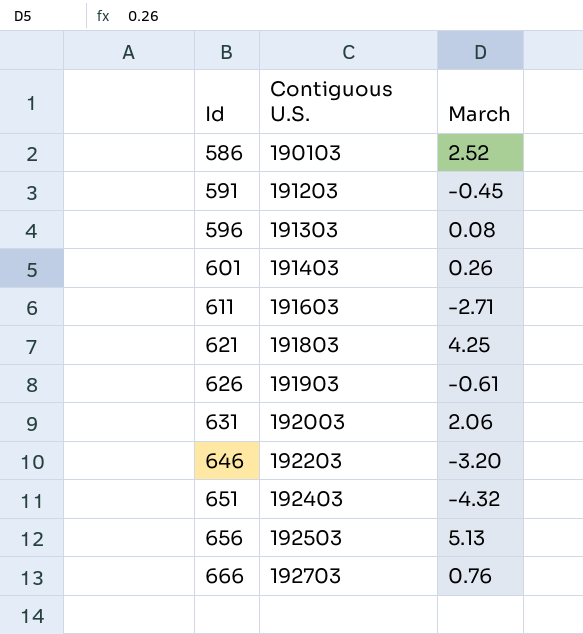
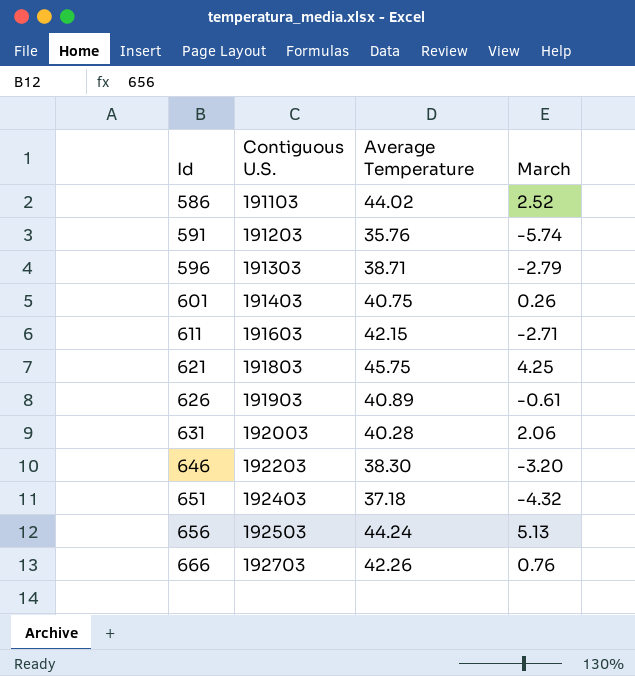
column Average Temperature | position: none -> 3
586 | Contiguous U.S.: 190103 -> 191103
591 | March: -0.45 -> -5.74
596 | March: 0.08 -> -2.79

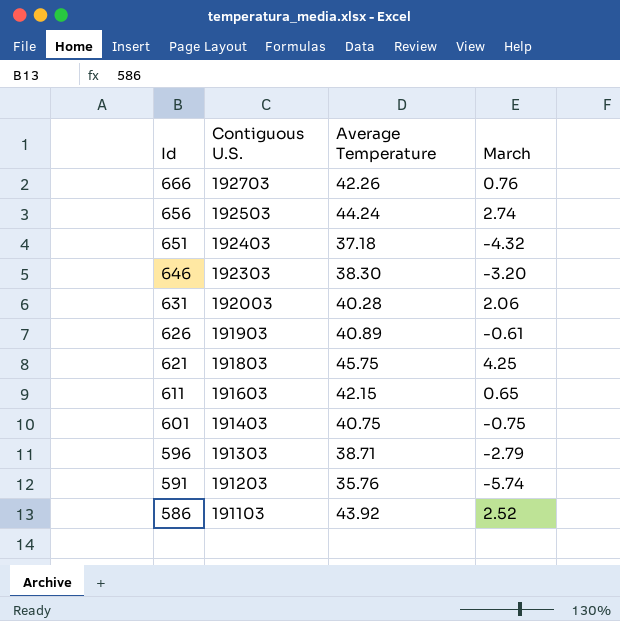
row order: Id ascending -> Id descending
656 | March: 5.13 -> 2.74
646 | Contiguous U.S.: 192203 -> 192303
611 | March: -2.71 -> 0.65
601 | March: 0.26 -> -0.75
586 | Average Temperature: 44.02 -> 43.92

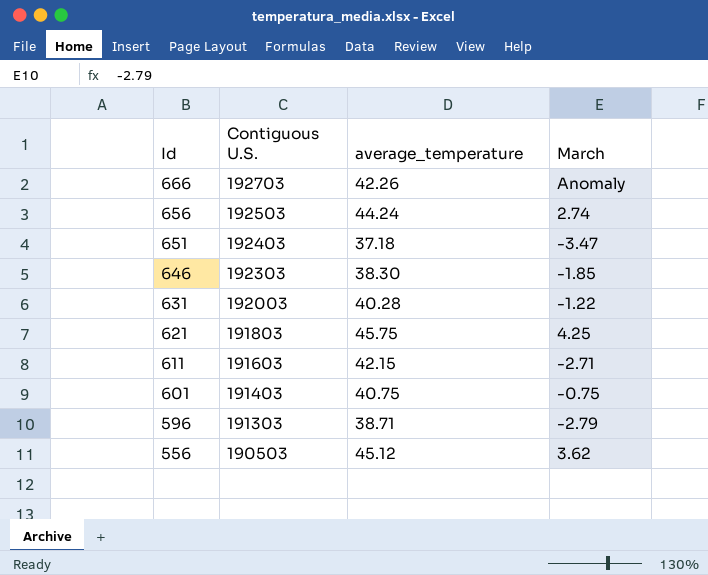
column name: Average Temperature -> average_temperature
row 626: 191903 | 40.89 | -0.61 -> none
row 591: 191203 | 35.76 | -5.74 -> none
row 586: 191103 | 43.92 | 2.52 -> none
666 | March: 0.76 -> Anomaly
651 | March: -4.32 -> -3.47
646 | March: -3.20 -> -1.85
631 | March: 2.06 -> -1.22
611 | March: 0.65 -> -2.71
row 556: none -> 190503 | 45.12 | 3.62

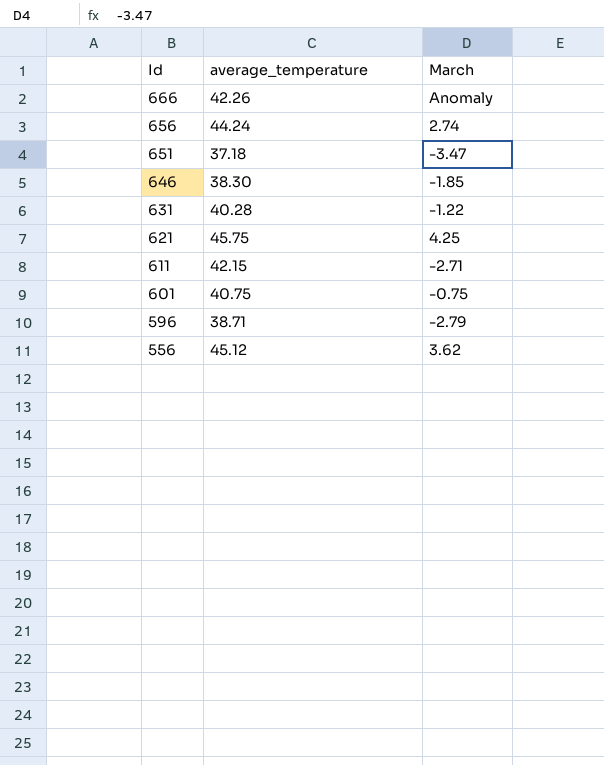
column Contiguous U.S. | position: 2 -> none

